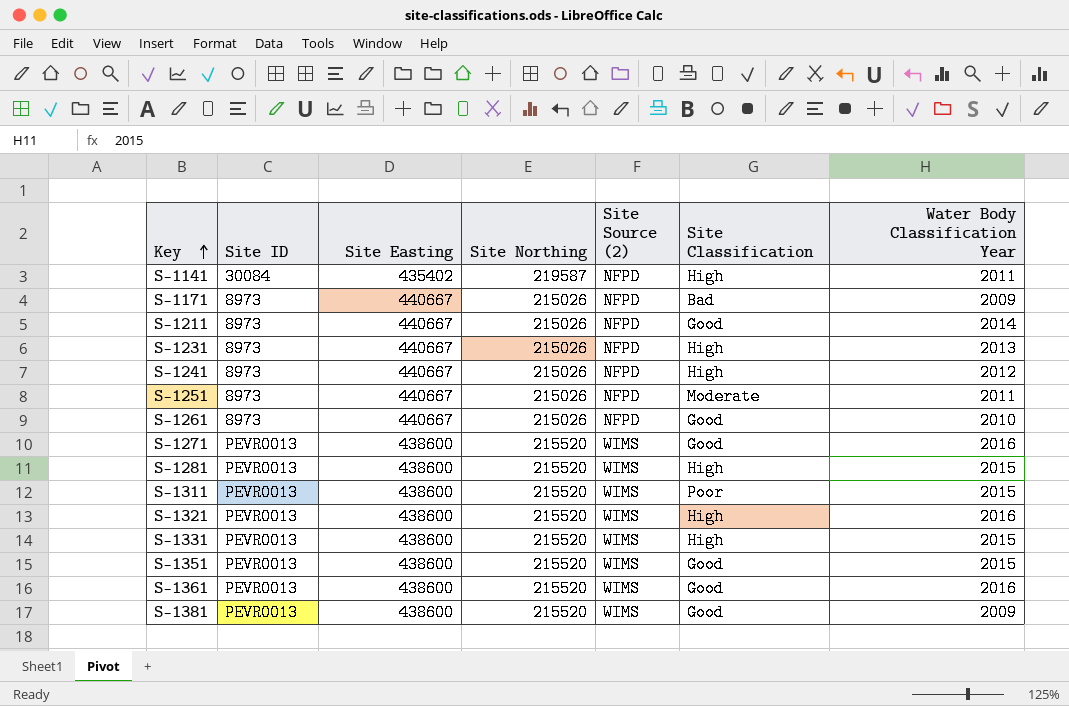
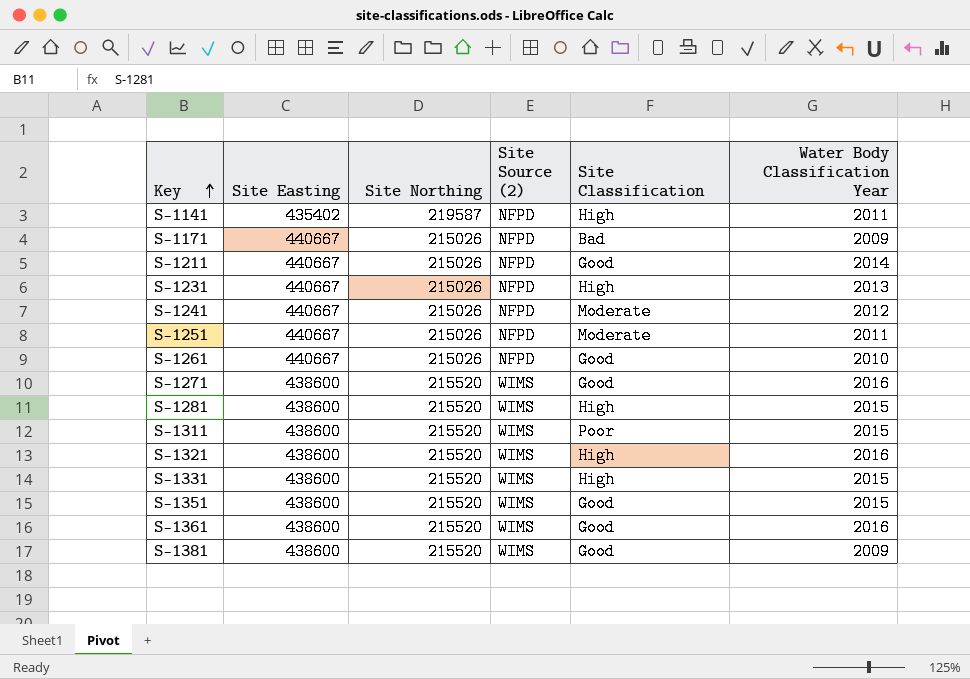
column Site ID | position: 2 -> none
S-1241 | Site Classification: High -> Moderate

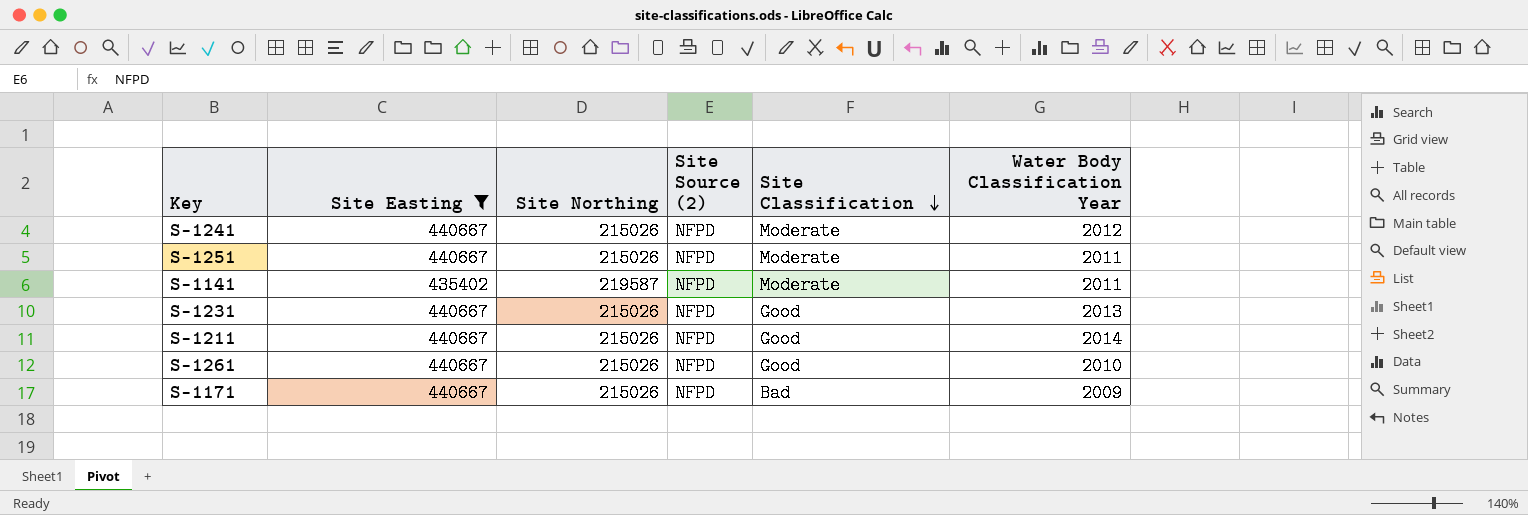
filter: none -> Site Easting != 438600
row order: Key ascending -> Site Classification descending
S-1141 | Site Classification: High -> Moderate
S-1231 | Site Classification: High -> Good

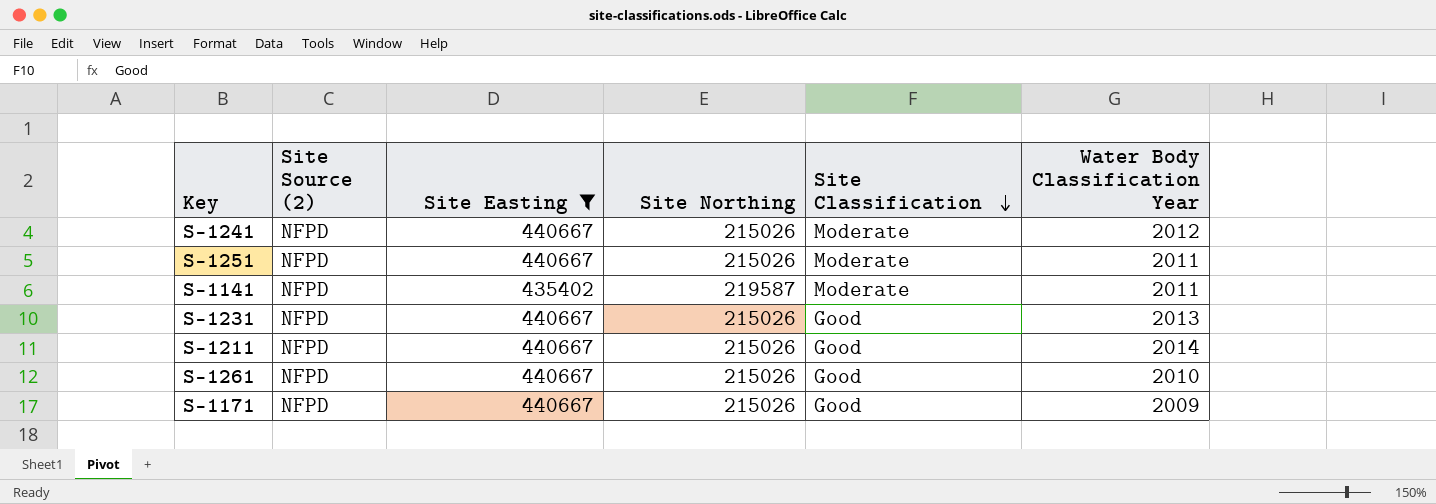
column Site Source (2) | position: 4 -> 2
S-1171 | Site Classification: Bad -> Good

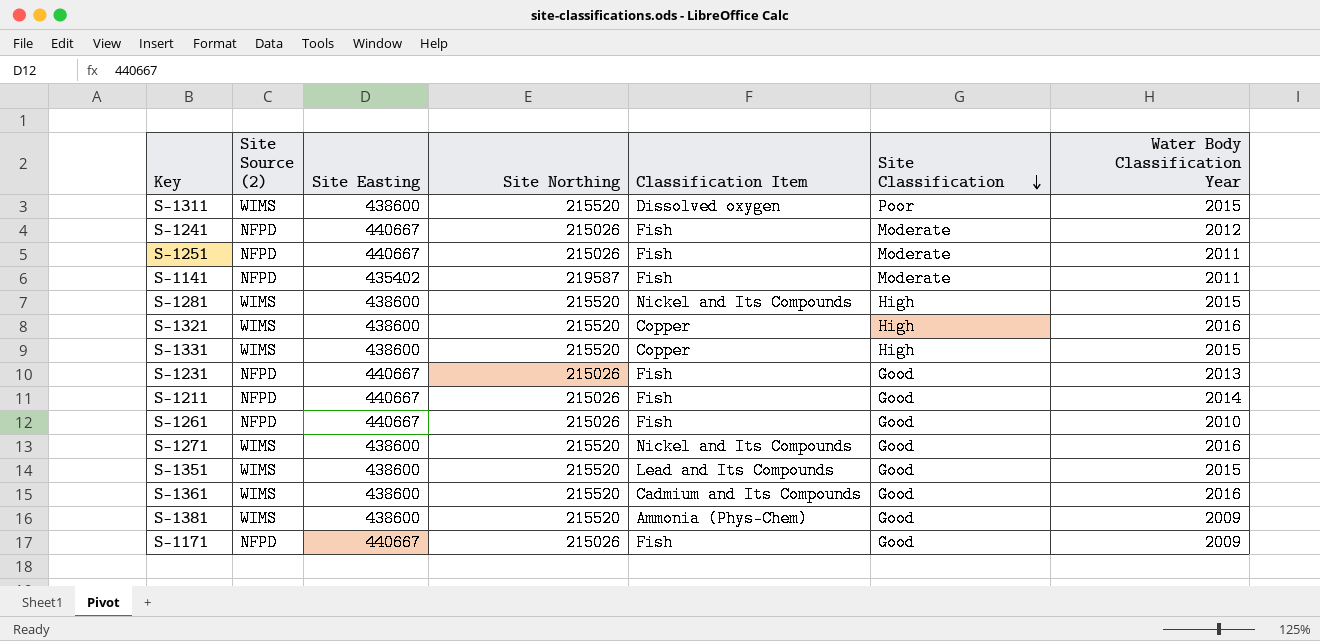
filter: Site Easting != 438600 -> none
column Classification Item | position: none -> 5

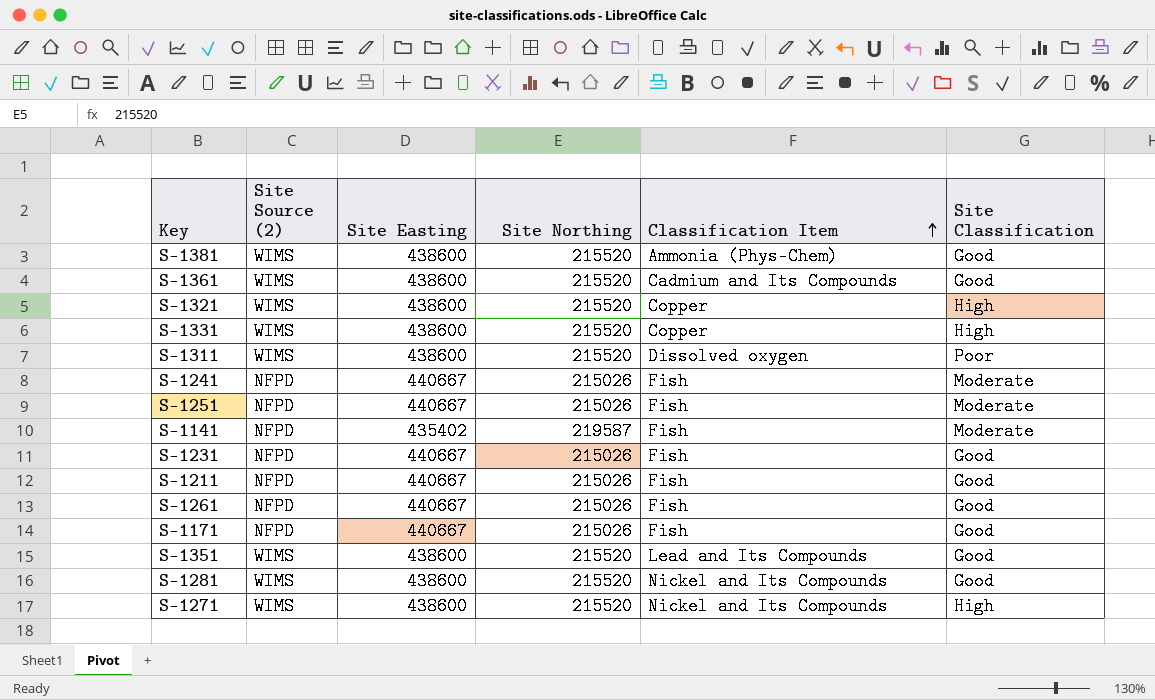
row order: Site Classification descending -> Classification Item ascending
column Water Body Classification Year | position: 7 -> none
S-1281 | Site Classification: High -> Good
S-1271 | Site Classification: Good -> High

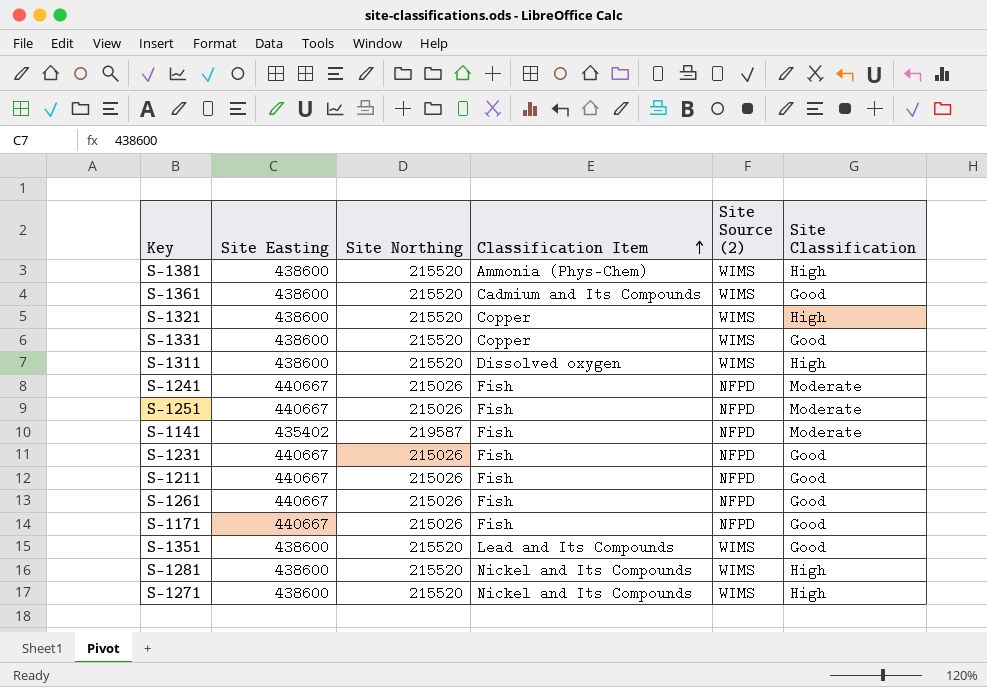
column Site Source (2) | position: 2 -> 5
S-1381 | Site Classification: Good -> High
S-1331 | Site Classification: High -> Good
S-1311 | Site Classification: Poor -> High
S-1281 | Site Classification: Good -> High

